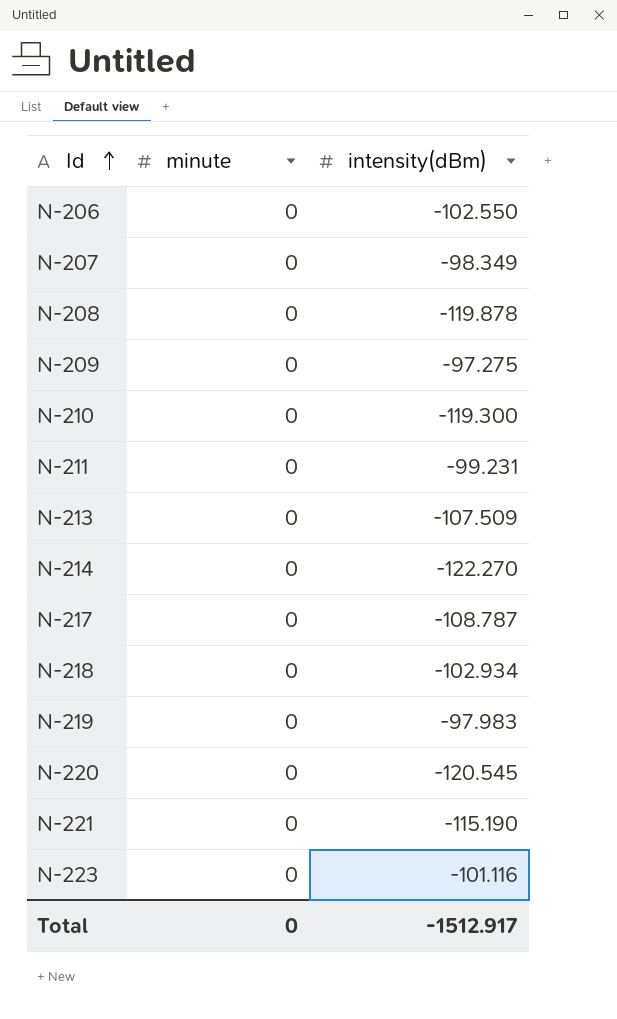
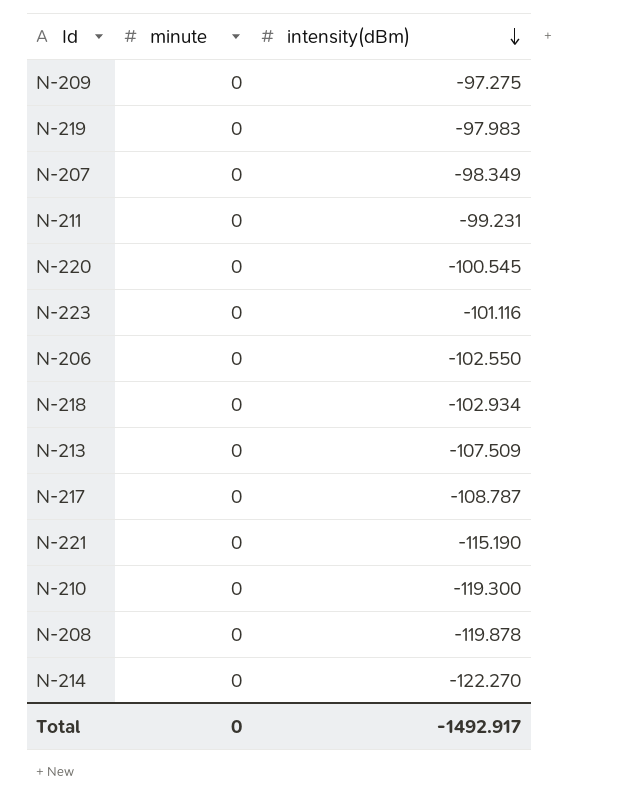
row order: Id ascending -> intensity(dBm) descending
N-220 | intensity(dBm): -120.545 -> -100.545
Total | intensity(dBm): -1512.917 -> -1492.917

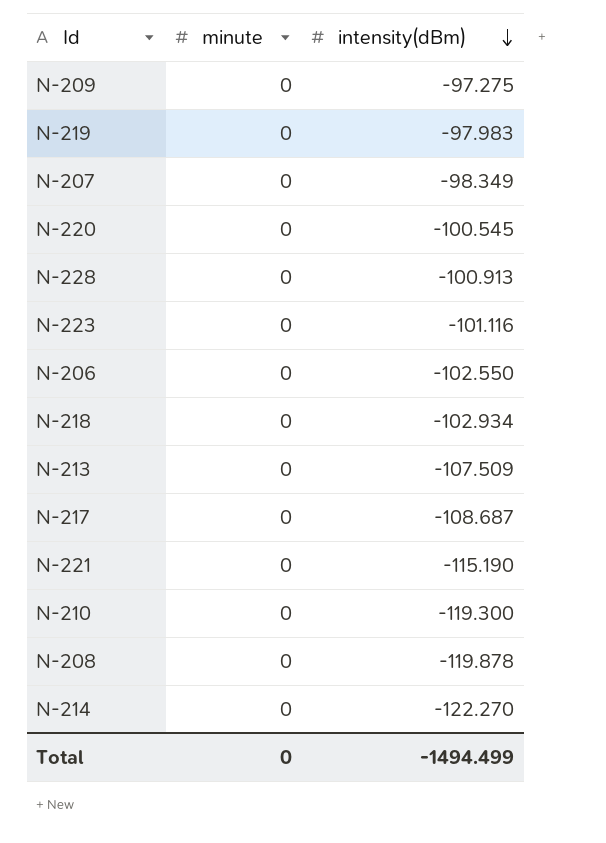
row N-211: 0 | -99.231 -> none
row N-228: none -> 0 | -100.913
N-217 | intensity(dBm): -108.787 -> -108.687
Total | intensity(dBm): -1492.917 -> -1494.499

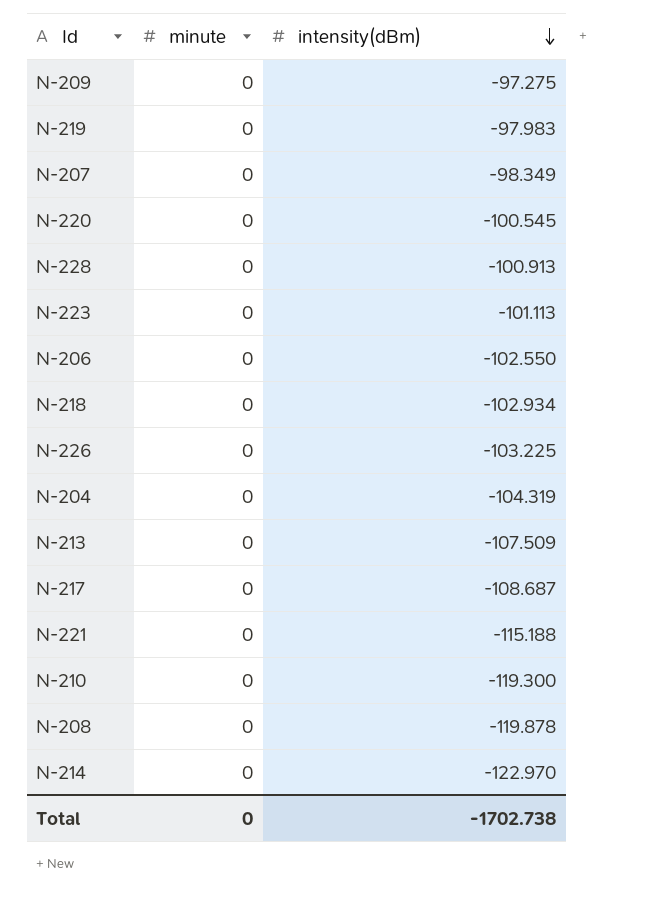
N-223 | intensity(dBm): -101.116 -> -101.113
row N-226: none -> 0 | -103.225
row N-204: none -> 0 | -104.319
N-221 | intensity(dBm): -115.190 -> -115.188
N-214 | intensity(dBm): -122.270 -> -122.970
Total | intensity(dBm): -1494.499 -> -1702.738

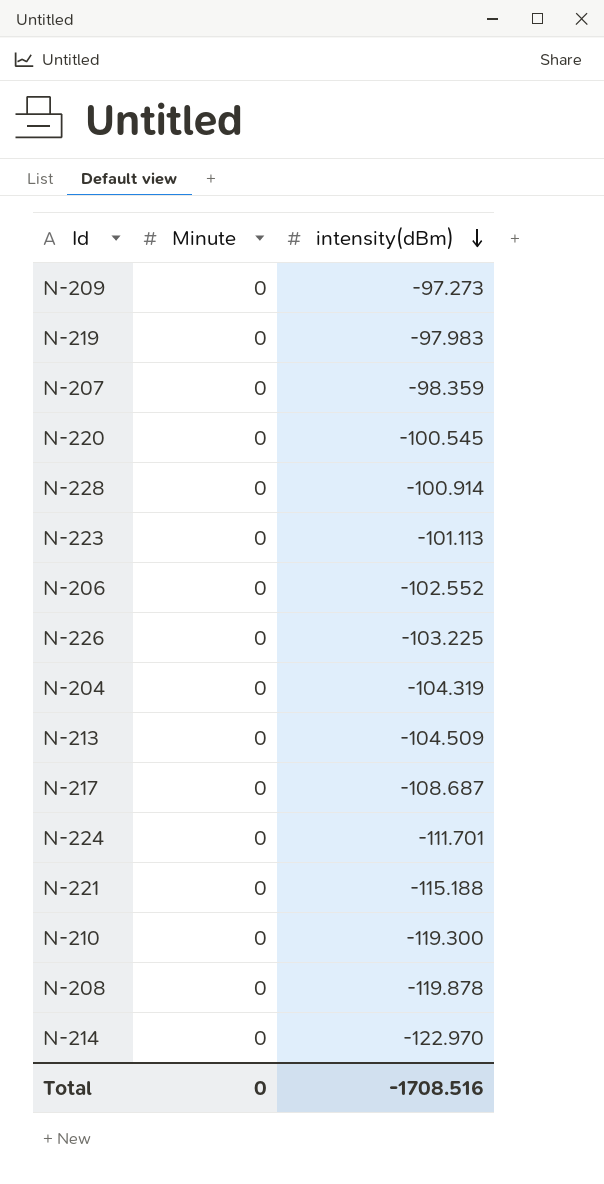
column name: minute -> Minute
row N-218: 0 | -102.934 -> none
N-209 | intensity(dBm): -97.275 -> -97.273
N-207 | intensity(dBm): -98.349 -> -98.359
N-228 | intensity(dBm): -100.913 -> -100.914
N-206 | intensity(dBm): -102.550 -> -102.552
N-213 | intensity(dBm): -107.509 -> -104.509
row N-224: none -> 0 | -111.701
Total | intensity(dBm): -1702.738 -> -1708.516

